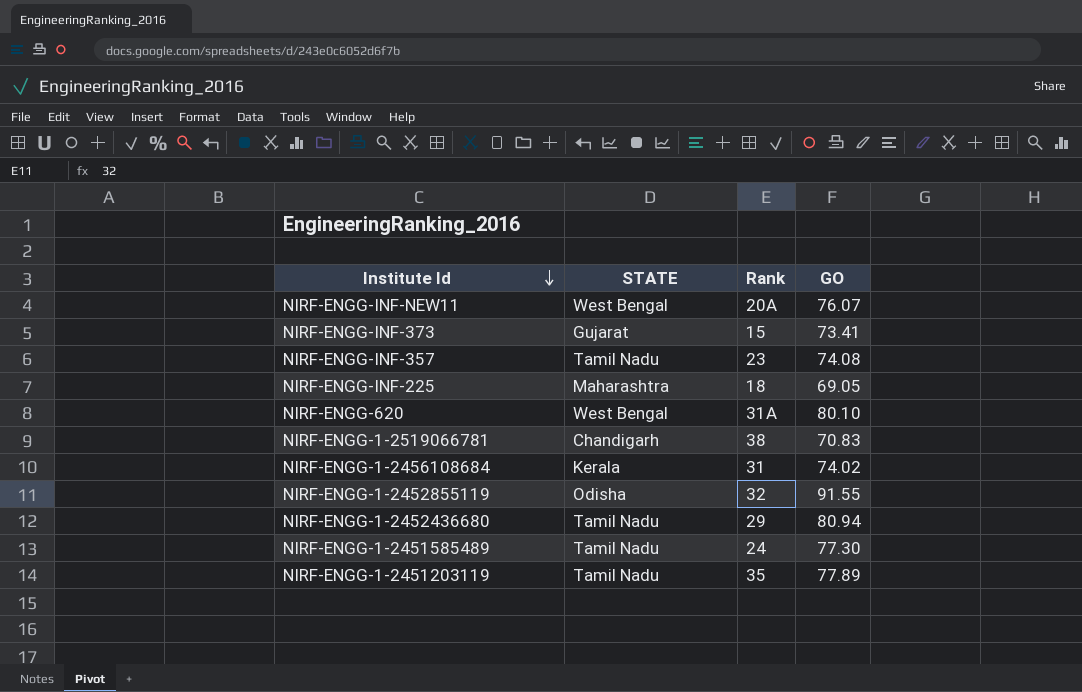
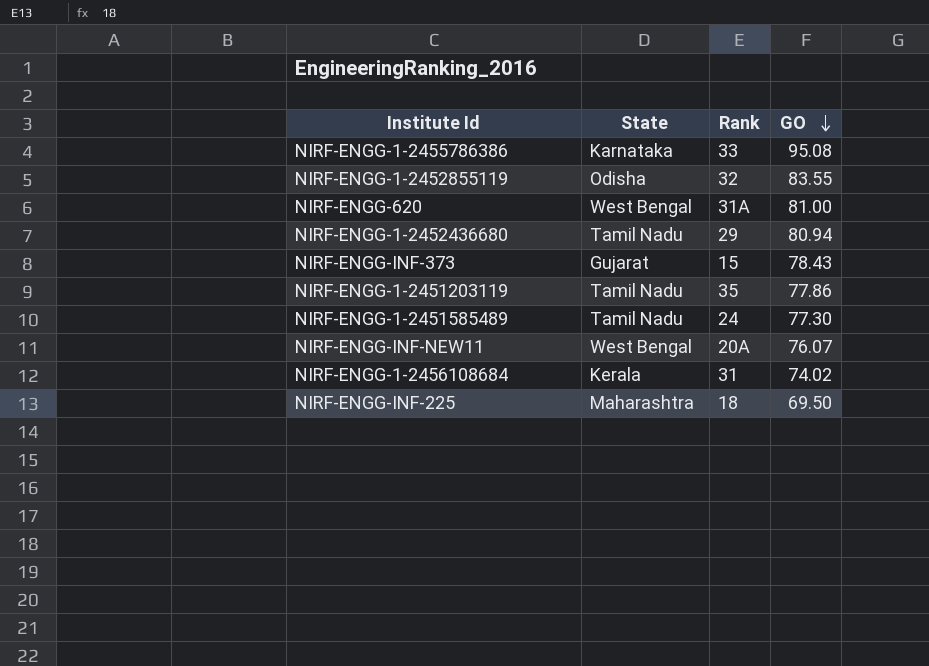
row order: Institute Id descending -> GO descending
column name: STATE -> State
row NIRF-ENGG-INF-357: Tamil Nadu | 23 | 74.08 -> none
row NIRF-ENGG-1-2519066781: Chandigarh | 38 | 70.83 -> none
row NIRF-ENGG-1-2455786386: none -> Karnataka | 33 | 95.08
NIRF-ENGG-1-2452855119 | GO: 91.55 -> 83.55
NIRF-ENGG-620 | GO: 80.10 -> 81.00
NIRF-ENGG-INF-373 | GO: 73.41 -> 78.43
NIRF-ENGG-1-2451203119 | GO: 77.89 -> 77.86
NIRF-ENGG-INF-225 | GO: 69.05 -> 69.50

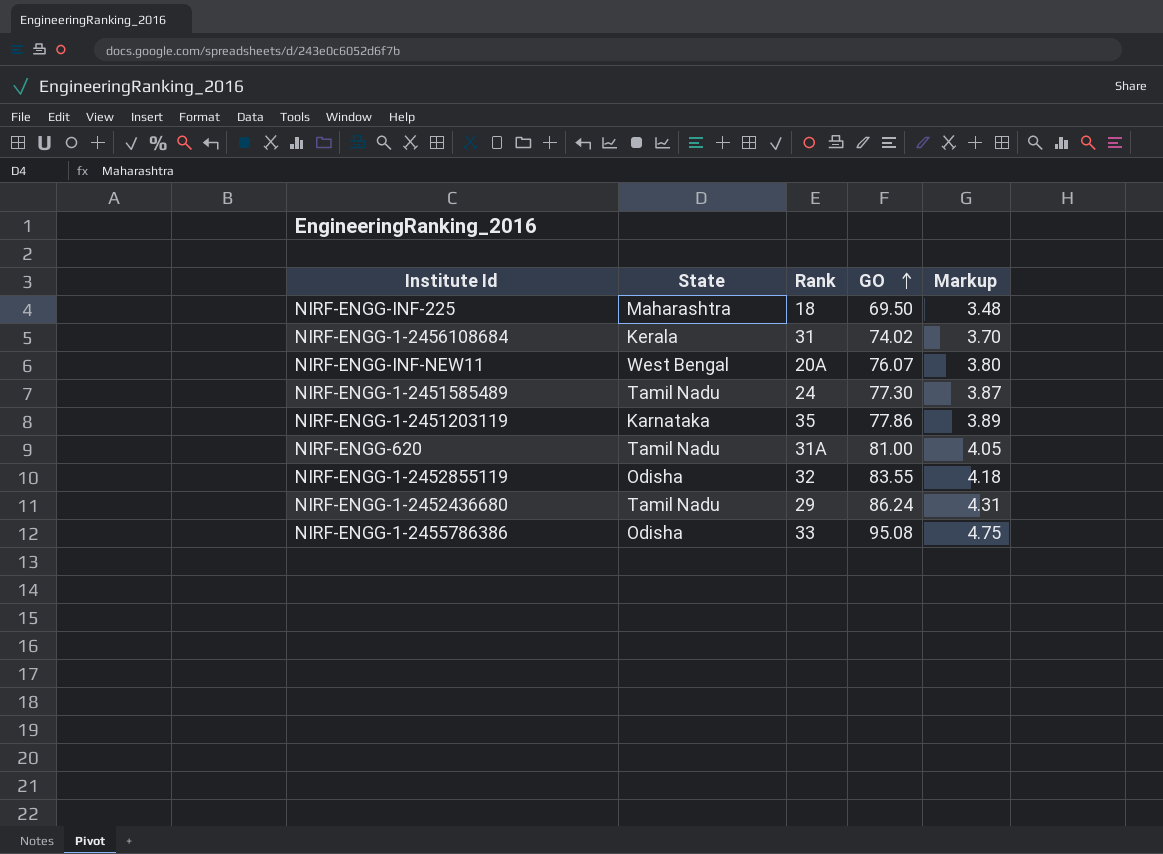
row order: GO descending -> GO ascending
column Markup | formula: none -> [GO] * 0.05
row NIRF-ENGG-INF-373: Gujarat | 15 | 78.43 -> none
NIRF-ENGG-1-2451203119 | State: Tamil Nadu -> Karnataka
NIRF-ENGG-620 | State: West Bengal -> Tamil Nadu
NIRF-ENGG-1-2452436680 | GO: 80.94 -> 86.24
NIRF-ENGG-1-2455786386 | State: Karnataka -> Odisha

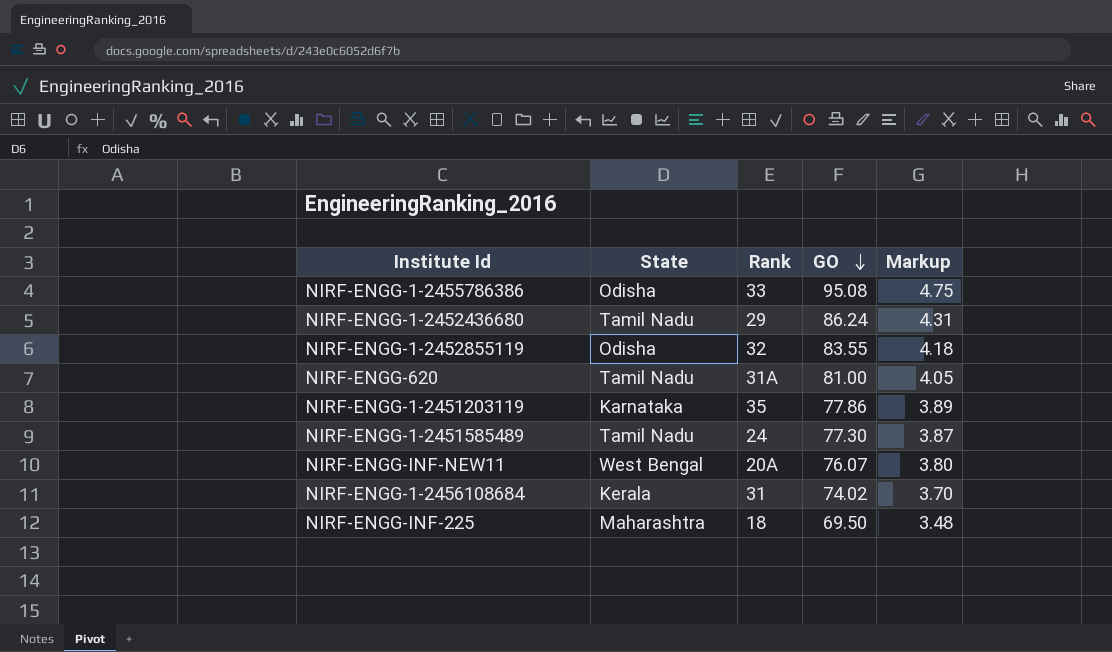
row order: GO ascending -> GO descending

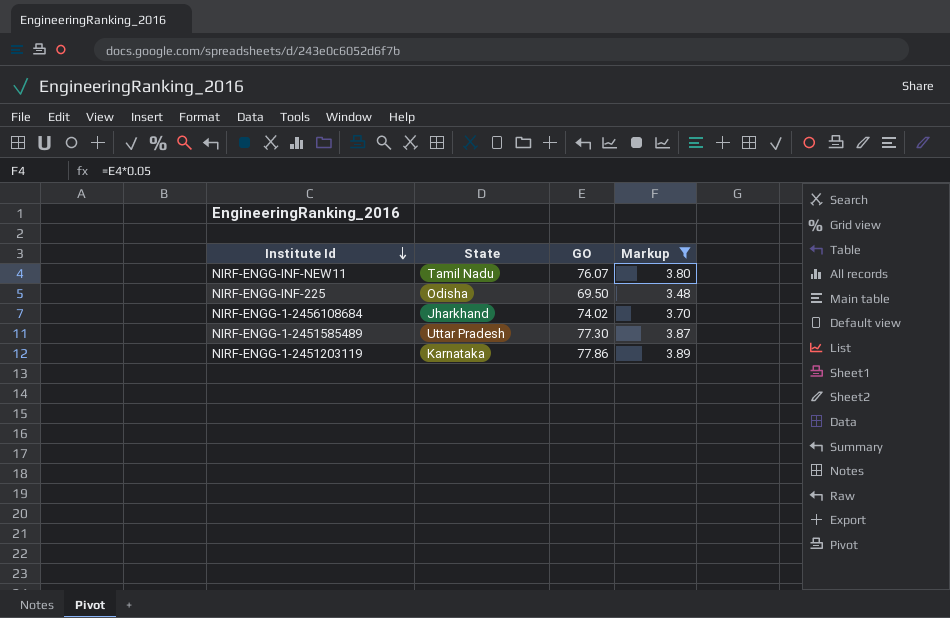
filter: none -> Markup <= 3.89
row order: GO descending -> Institute Id descending
column Rank | position: 3 -> none
NIRF-ENGG-INF-NEW11 | State: West Bengal -> Tamil Nadu
NIRF-ENGG-INF-225 | State: Maharashtra -> Odisha
NIRF-ENGG-1-2456108684 | State: Kerala -> Jharkhand
NIRF-ENGG-1-2451585489 | State: Tamil Nadu -> Uttar Pradesh

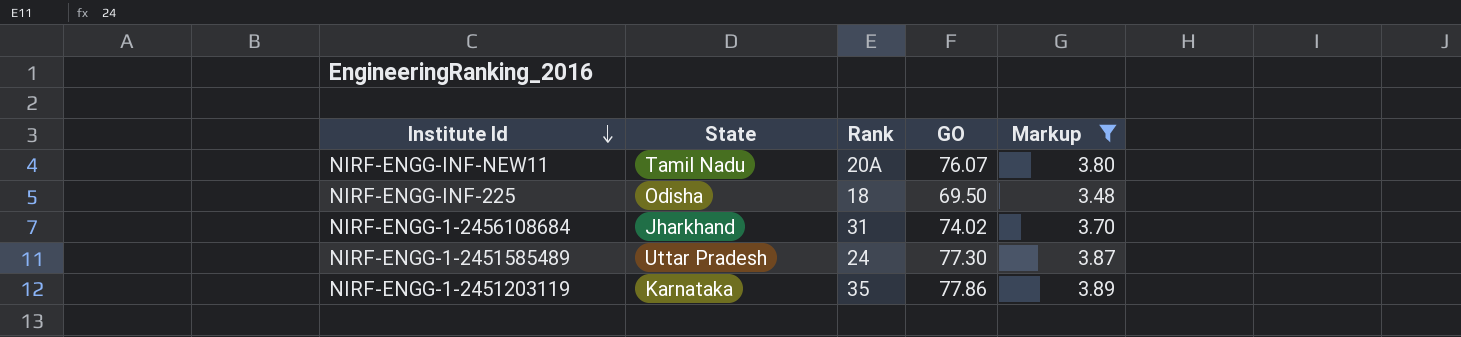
column Rank | position: none -> 3

